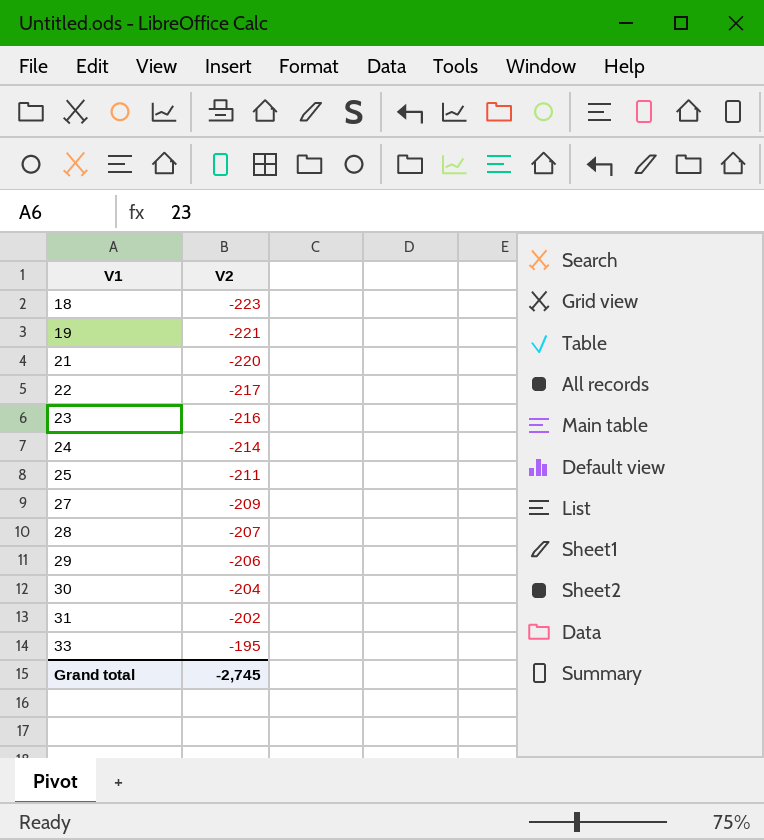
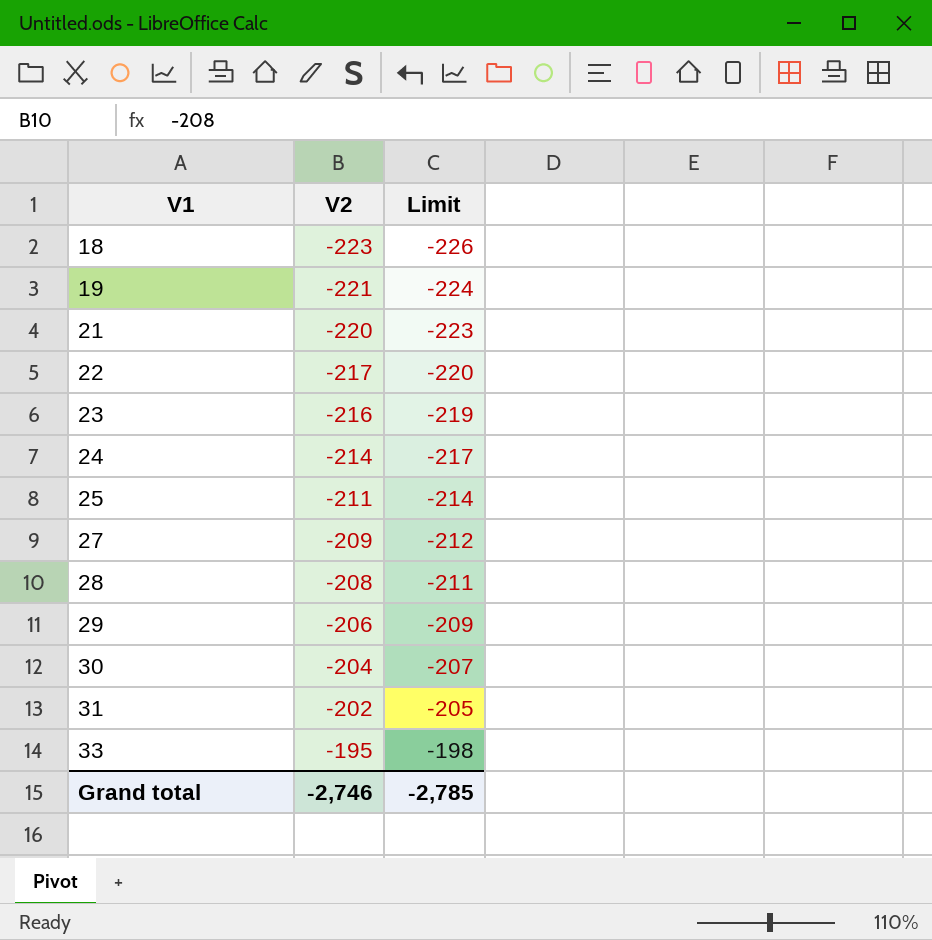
column Limit | formula: none -> [V2] - 3
28 | V2: -207 -> -208
Grand total | V2: -2,745 -> -2,746

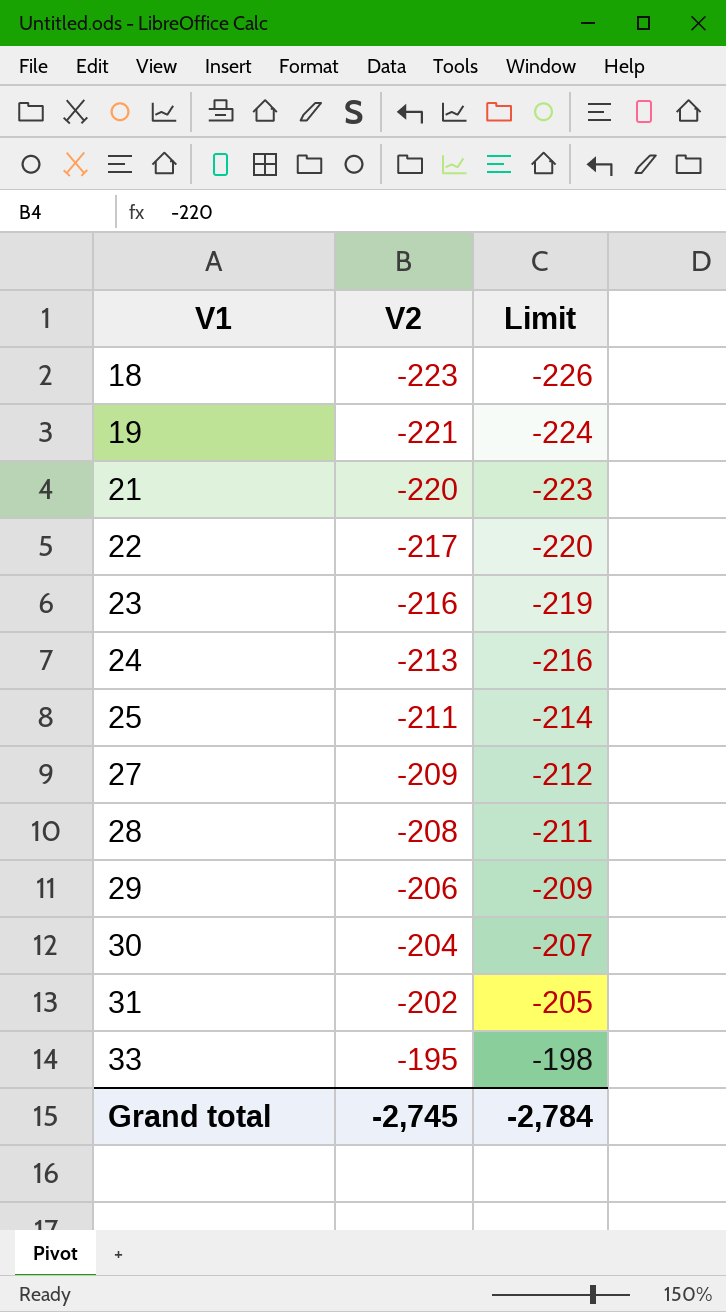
24 | V2: -214 -> -213
24 | Limit: -217 -> -216
Grand total | V2: -2,746 -> -2,745
Grand total | Limit: -2,785 -> -2,784

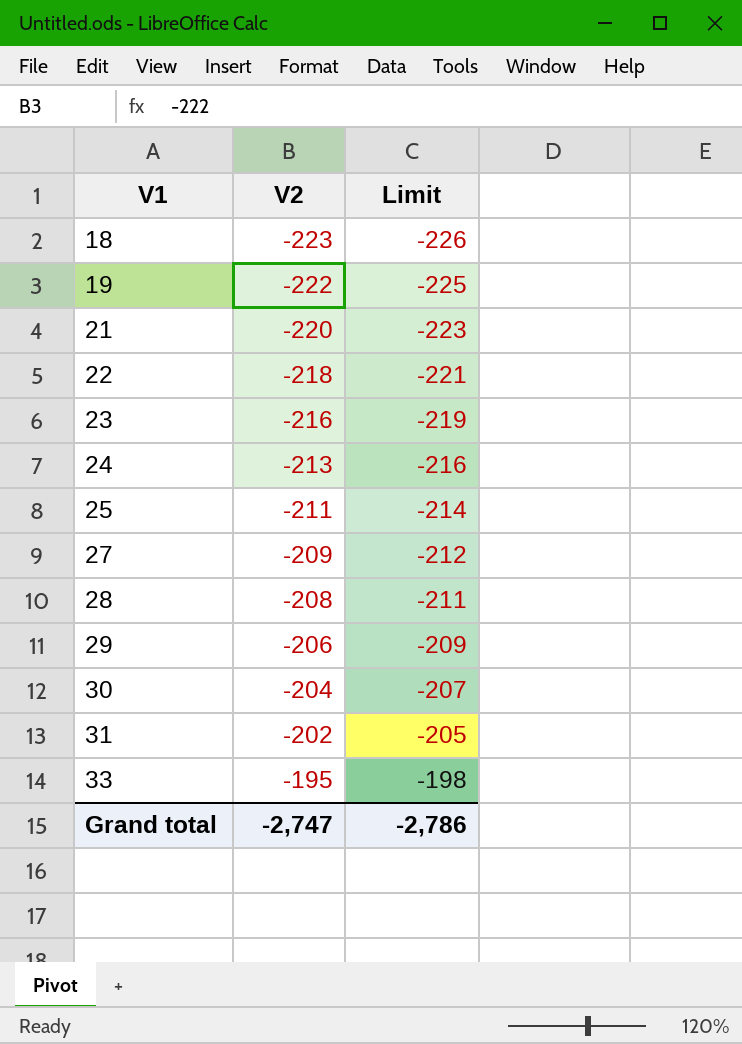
19 | V2: -221 -> -222
19 | Limit: -224 -> -225
22 | V2: -217 -> -218
22 | Limit: -220 -> -221
Grand total | V2: -2,745 -> -2,747
Grand total | Limit: -2,784 -> -2,786

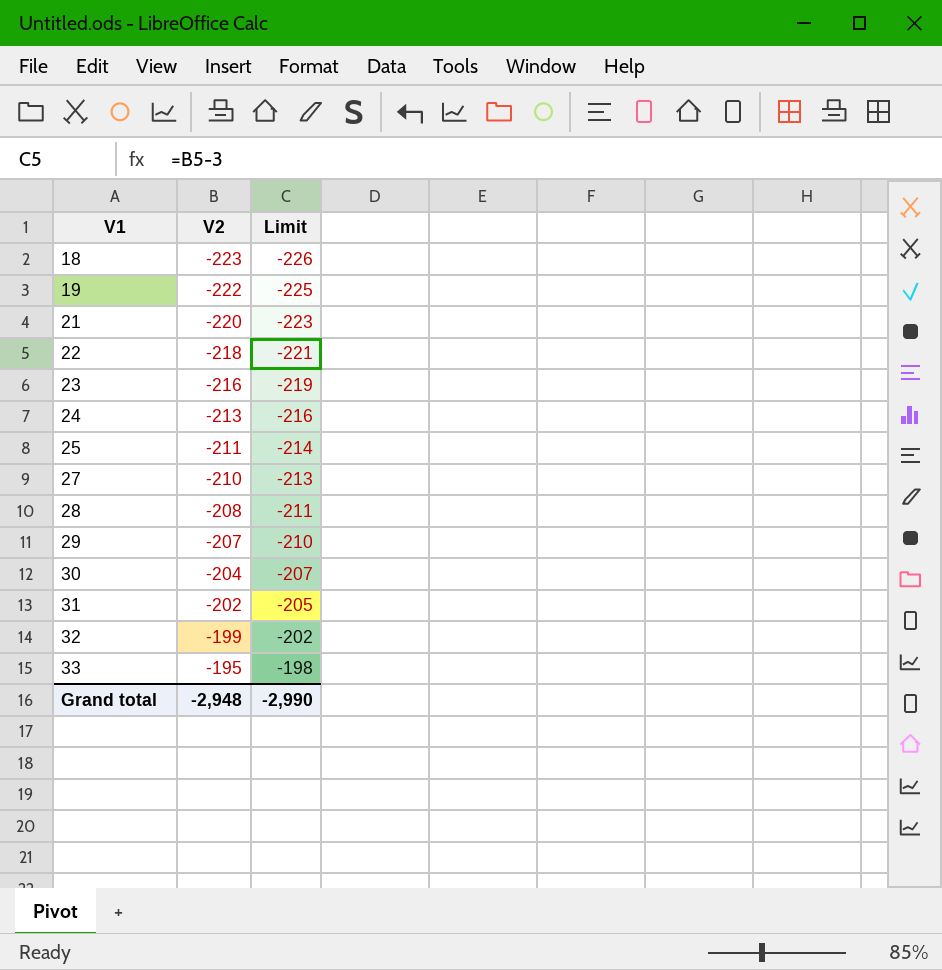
27 | V2: -209 -> -210
27 | Limit: -212 -> -213
29 | V2: -206 -> -207
29 | Limit: -209 -> -210
row 32: none -> -199 | -202
Grand total | V2: -2,747 -> -2,948
Grand total | Limit: -2,786 -> -2,990

